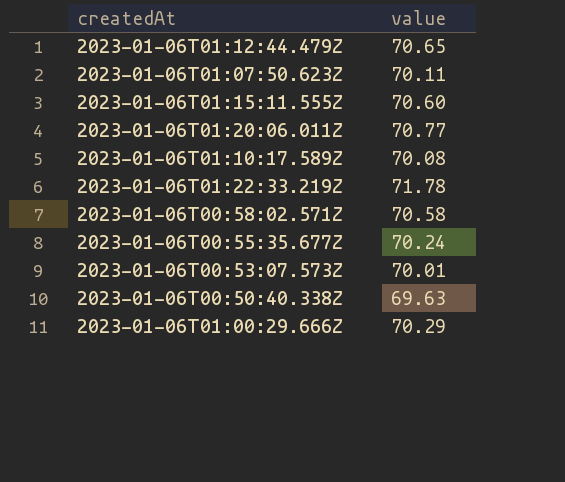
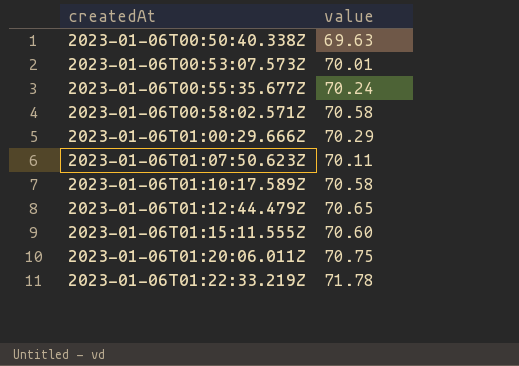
row order: none -> createdAt ascending
2023-01-06T01:10:17.589Z | value: 70.08 -> 70.58
2023-01-06T01:20:06.011Z | value: 70.77 -> 70.75

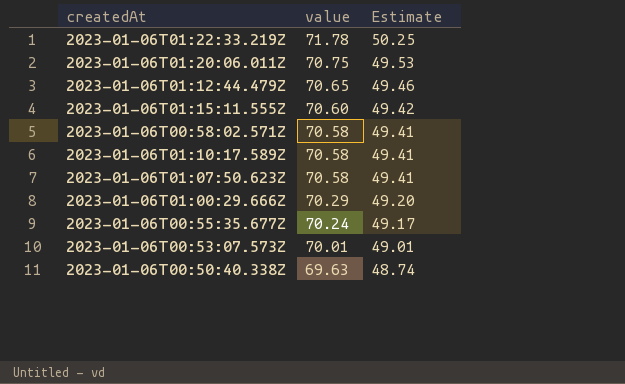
row order: createdAt ascending -> value descending
column Estimate | formula: none -> [value] * 0.7
2023-01-06T01:07:50.623Z | value: 70.11 -> 70.58

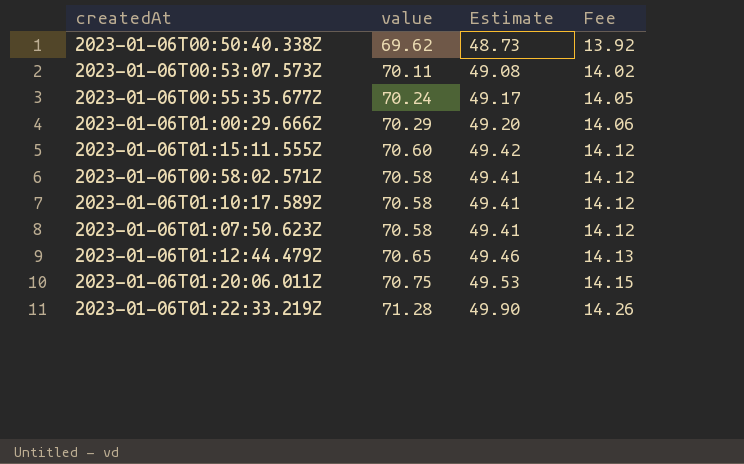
row order: value descending -> Fee ascending
column Fee | formula: none -> [value] * 0.2
2023-01-06T00:50:40.338Z | value: 69.63 -> 69.62
2023-01-06T00:50:40.338Z | Estimate: 48.74 -> 48.73
2023-01-06T00:53:07.573Z | value: 70.01 -> 70.11
2023-01-06T00:53:07.573Z | Estimate: 49.01 -> 49.08
2023-01-06T01:22:33.219Z | value: 71.78 -> 71.28
2023-01-06T01:22:33.219Z | Estimate: 50.25 -> 49.90

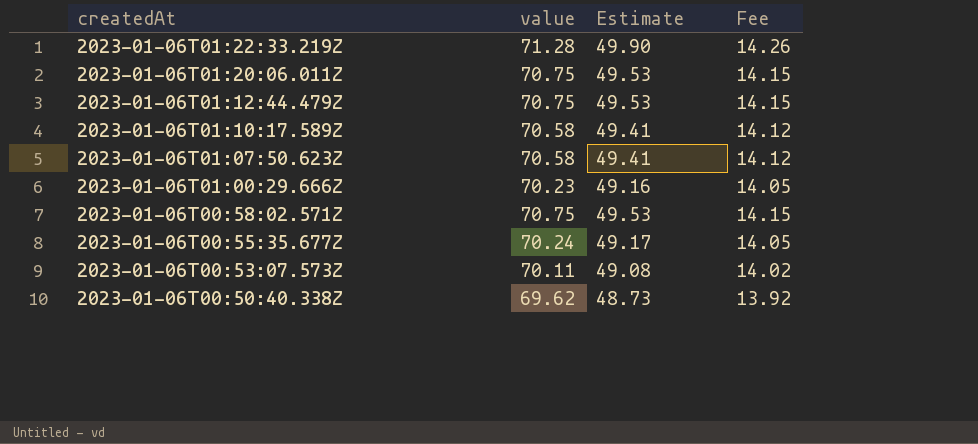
row order: Fee ascending -> createdAt descending
row 2023-01-06T01:15:11.555Z: 70.60 | 49.42 | 14.12 -> none
2023-01-06T01:12:44.479Z | value: 70.65 -> 70.75
2023-01-06T01:12:44.479Z | Estimate: 49.46 -> 49.53
2023-01-06T01:12:44.479Z | Fee: 14.13 -> 14.15
2023-01-06T01:00:29.666Z | value: 70.29 -> 70.23
2023-01-06T01:00:29.666Z | Estimate: 49.20 -> 49.16
2023-01-06T01:00:29.666Z | Fee: 14.06 -> 14.05
2023-01-06T00:58:02.571Z | value: 70.58 -> 70.75
2023-01-06T00:58:02.571Z | Estimate: 49.41 -> 49.53
2023-01-06T00:58:02.571Z | Fee: 14.12 -> 14.15

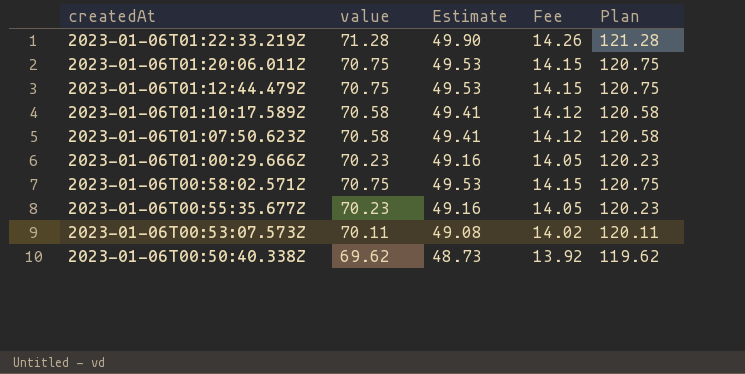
column Plan | formula: none -> [value] + 50
2023-01-06T00:55:35.677Z | value: 70.24 -> 70.23
2023-01-06T00:55:35.677Z | Estimate: 49.17 -> 49.16

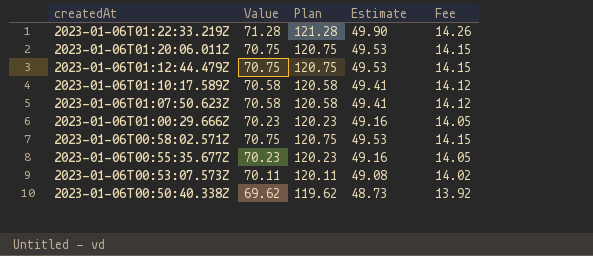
column name: value -> Value
column Plan | position: 5 -> 3

